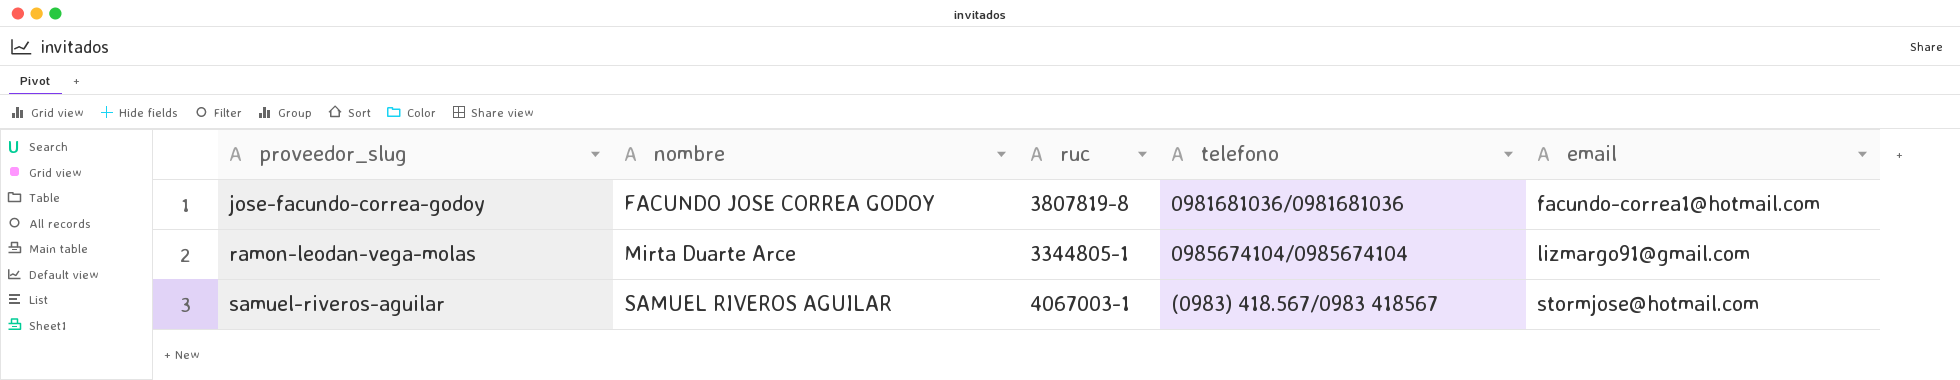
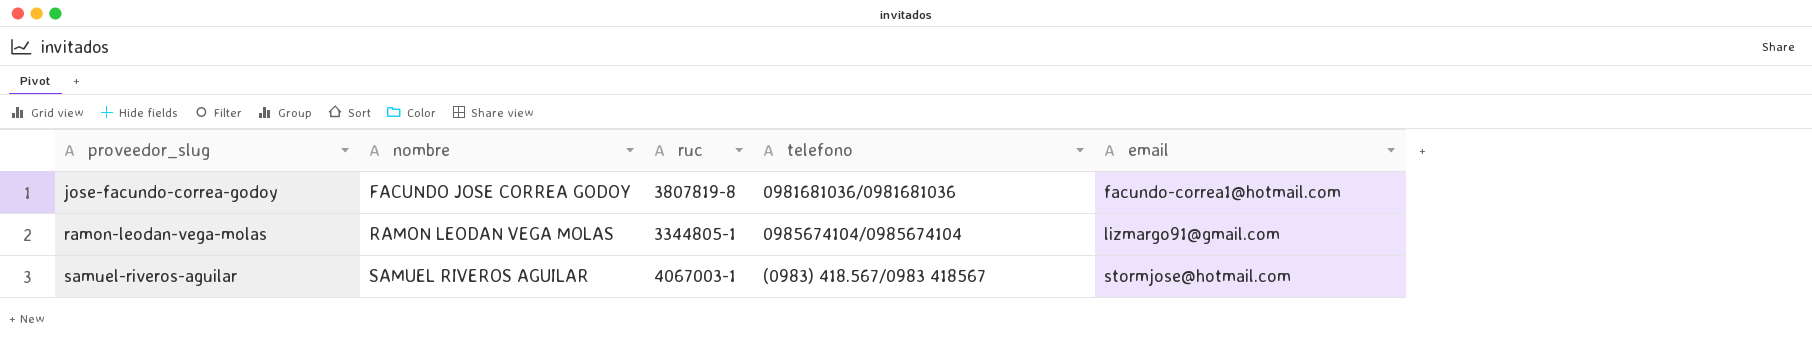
ramon-leodan-vega-molas | nombre: Mirta Duarte Arce -> RAMON LEODAN VEGA MOLAS

